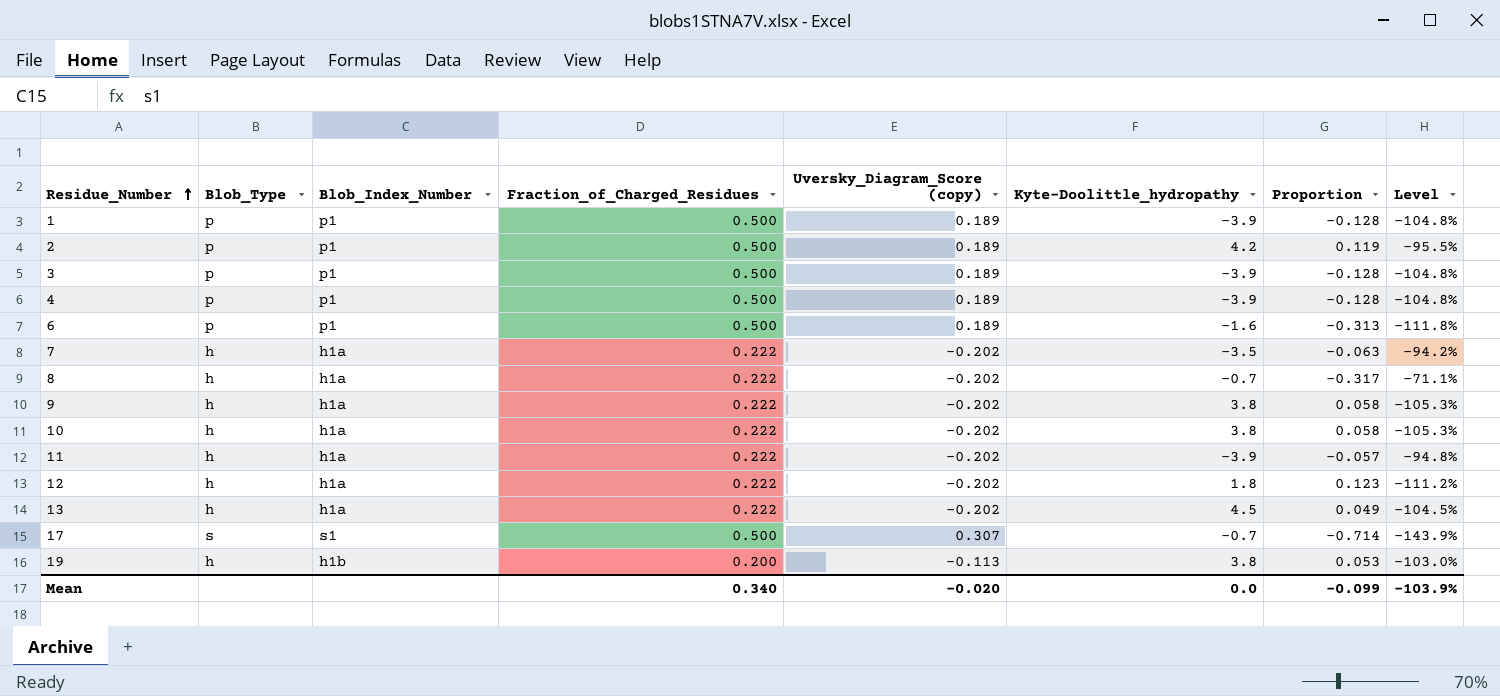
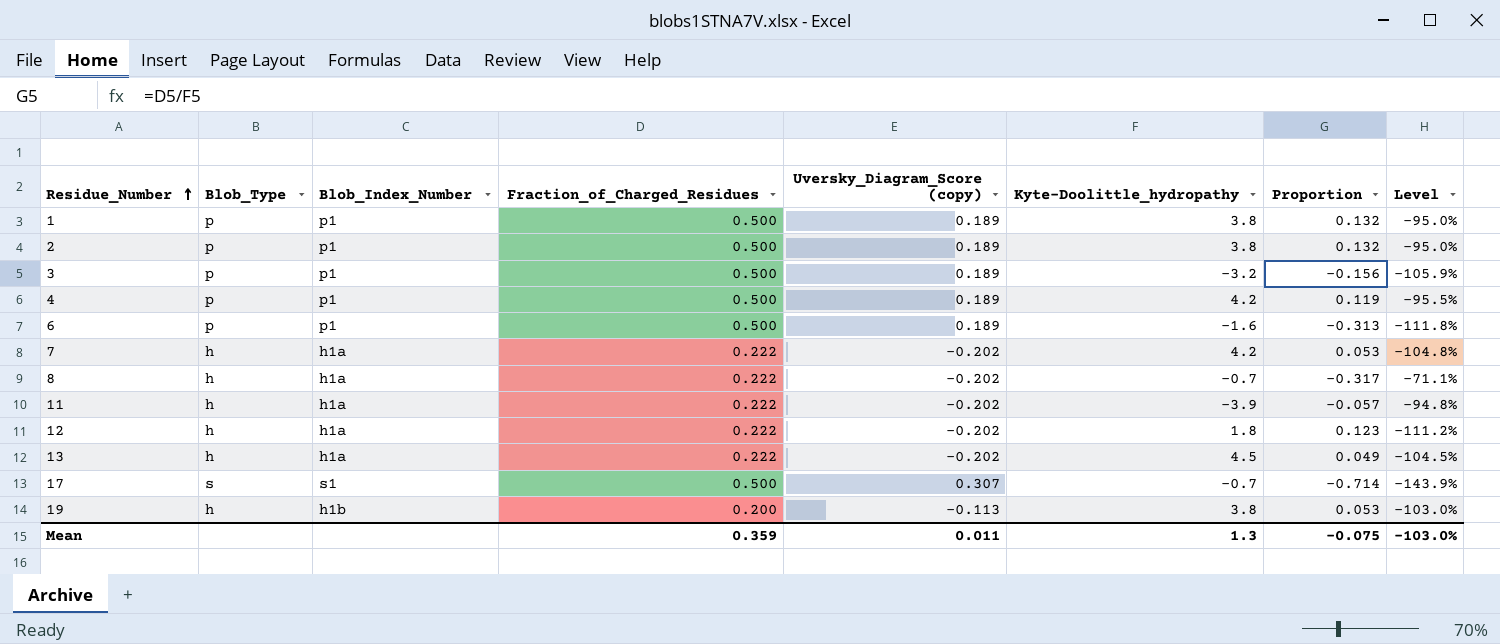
row 9: h | h1a | 0.222 | -0.202 | 3.8 | 0.058 | -105.3% -> none
row 10: h | h1a | 0.222 | -0.202 | 3.8 | 0.058 | -105.3% -> none
1 | Kyte-Doolittle_hydropathy: -3.9 -> 3.8
1 | Proportion: -0.128 -> 0.132
1 | Level: -104.8% -> -95.0%
2 | Kyte-Doolittle_hydropathy: 4.2 -> 3.8
2 | Proportion: 0.119 -> 0.132
2 | Level: -95.5% -> -95.0%
3 | Kyte-Doolittle_hydropathy: -3.9 -> -3.2
3 | Proportion: -0.128 -> -0.156
3 | Level: -104.8% -> -105.9%
4 | Kyte-Doolittle_hydropathy: -3.9 -> 4.2
4 | Proportion: -0.128 -> 0.119
4 | Level: -104.8% -> -95.5%
7 | Kyte-Doolittle_hydropathy: -3.5 -> 4.2
7 | Proportion: -0.063 -> 0.053
7 | Level: -94.2% -> -104.8%
Mean | Fraction_of_Charged_Residues: 0.340 -> 0.359
Mean | Uversky_Diagram_Score (copy): -0.020 -> 0.011
Mean | Kyte-Doolittle_hydropathy: 0.0 -> 1.3
Mean | Proportion: -0.099 -> -0.075
Mean | Level: -103.9% -> -103.0%

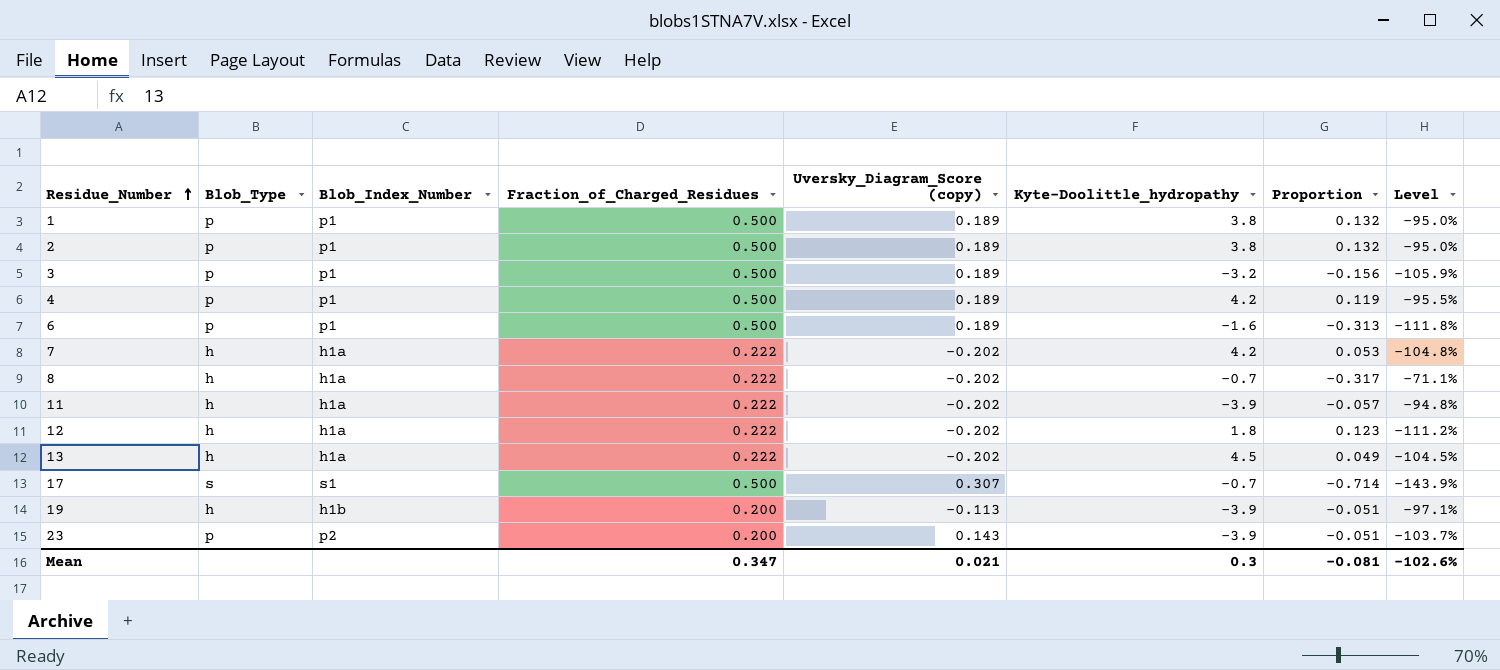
19 | Kyte-Doolittle_hydropathy: 3.8 -> -3.9
19 | Proportion: 0.053 -> -0.051
19 | Level: -103.0% -> -97.1%
row 23: none -> p | p2 | 0.200 | 0.143 | -3.9 | -0.051 | -103.7%
Mean | Fraction_of_Charged_Residues: 0.359 -> 0.347
Mean | Uversky_Diagram_Score (copy): 0.011 -> 0.021
Mean | Kyte-Doolittle_hydropathy: 1.3 -> 0.3
Mean | Proportion: -0.075 -> -0.081
Mean | Level: -103.0% -> -102.6%

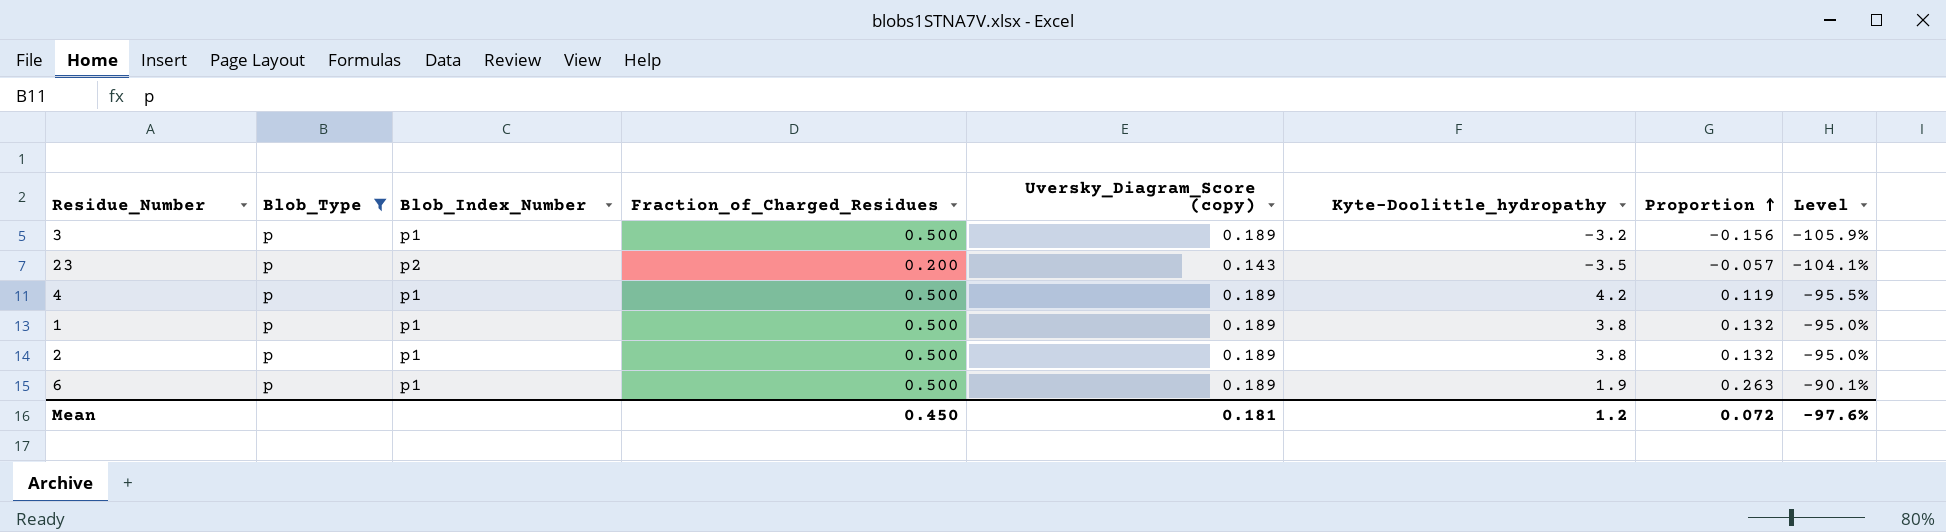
filter: none -> Blob_Type = p
row order: Residue_Number ascending -> Proportion ascending
23 | Kyte-Doolittle_hydropathy: -3.9 -> -3.5
23 | Proportion: -0.051 -> -0.057
23 | Level: -103.7% -> -104.1%
6 | Kyte-Doolittle_hydropathy: -1.6 -> 1.9
6 | Proportion: -0.313 -> 0.263
6 | Level: -111.8% -> -90.1%
Mean | Fraction_of_Charged_Residues: 0.347 -> 0.450
Mean | Uversky_Diagram_Score (copy): 0.021 -> 0.181
Mean | Kyte-Doolittle_hydropathy: 0.3 -> 1.2
Mean | Proportion: -0.081 -> 0.072
Mean | Level: -102.6% -> -97.6%

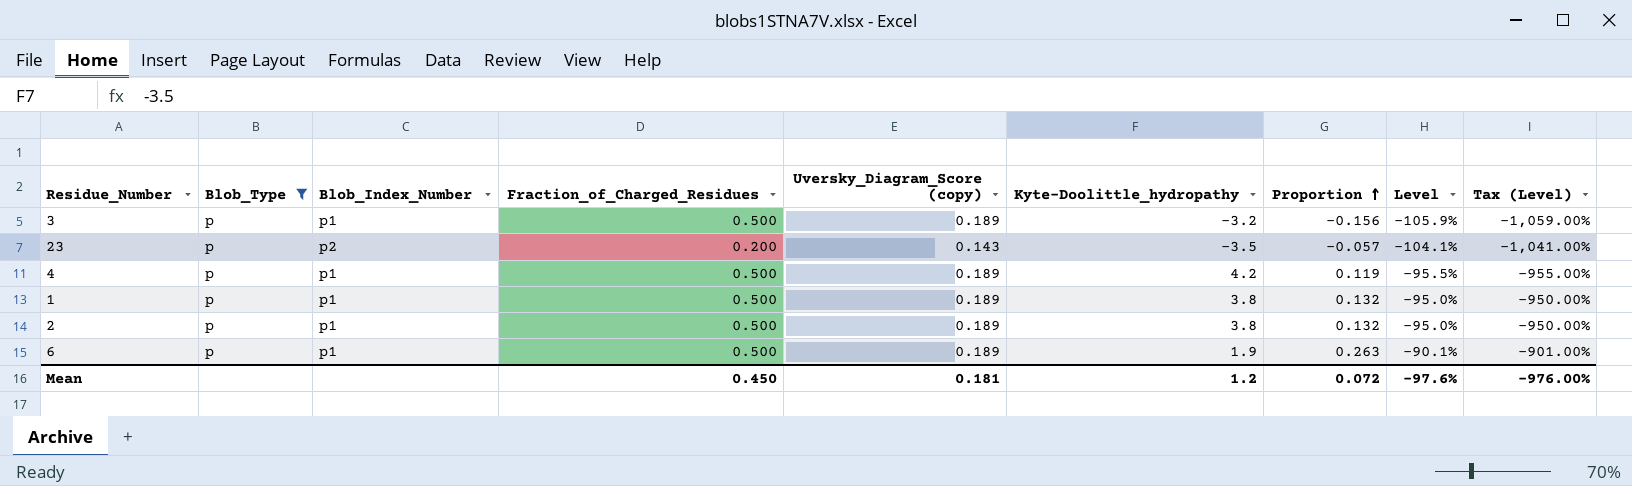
column Tax (Level) | formula: none -> [Level] * 10

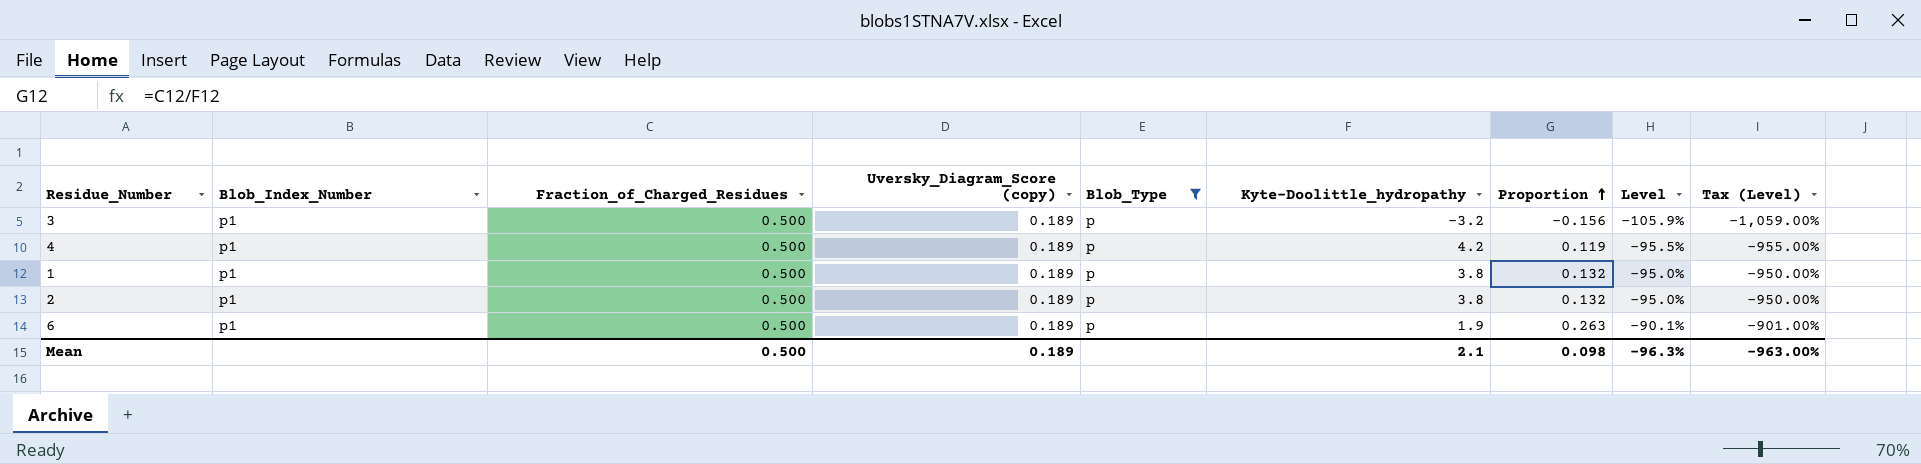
column Blob_Type | position: 2 -> 5
row 23: p | p2 | 0.200 | 0.143 | -3.5 | -0.057 | -104.1% | -1,041.00% -> none
Mean | Fraction_of_Charged_Residues: 0.450 -> 0.500
Mean | Uversky_Diagram_Score (copy): 0.181 -> 0.189
Mean | Kyte-Doolittle_hydropathy: 1.2 -> 2.1
Mean | Proportion: 0.072 -> 0.098
Mean | Level: -97.6% -> -96.3%
Mean | Tax (Level): -976.00% -> -963.00%

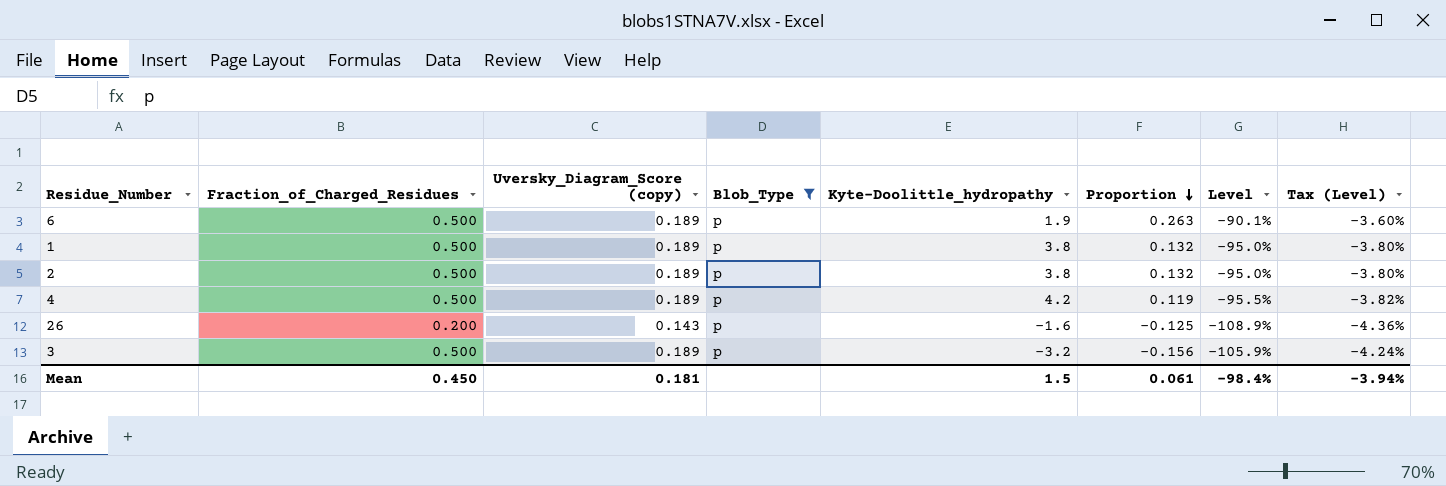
row order: Proportion ascending -> Proportion descending
column Blob_Index_Number | position: 2 -> none
column Tax (Level) | formula: [Level] * 10 -> [Level] * 0.04
row 26: none -> 0.200 | 0.143 | p | -1.6 | -0.125 | -108.9% | -4.36%
Mean | Fraction_of_Charged_Residues: 0.500 -> 0.450
Mean | Uversky_Diagram_Score (copy): 0.189 -> 0.181
Mean | Kyte-Doolittle_hydropathy: 2.1 -> 1.5
Mean | Proportion: 0.098 -> 0.061
Mean | Level: -96.3% -> -98.4%
Mean | Tax (Level): -963.00% -> -3.94%

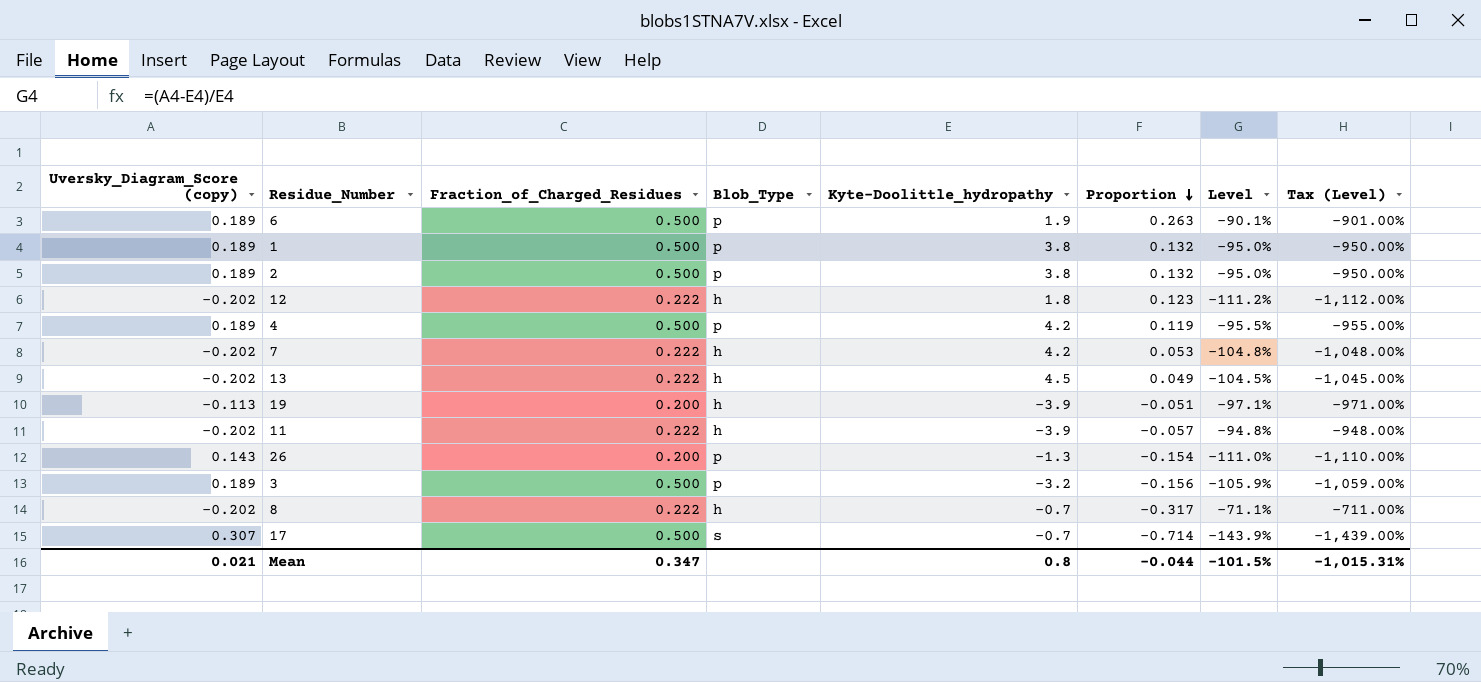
filter: Blob_Type = p -> none
column Uversky_Diagram_Score (copy) | position: 3 -> 1
column Tax (Level) | formula: [Level] * 0.04 -> [Level] * 10
26 | Kyte-Doolittle_hydropathy: -1.6 -> -1.3
26 | Proportion: -0.125 -> -0.154
26 | Level: -108.9% -> -111.0%
Mean | Uversky_Diagram_Score (copy): 0.181 -> 0.021
Mean | Fraction_of_Charged_Residues: 0.450 -> 0.347
Mean | Kyte-Doolittle_hydropathy: 1.5 -> 0.8
Mean | Proportion: 0.061 -> -0.044
Mean | Level: -98.4% -> -101.5%
Mean | Tax (Level): -3.94% -> -1,015.31%

